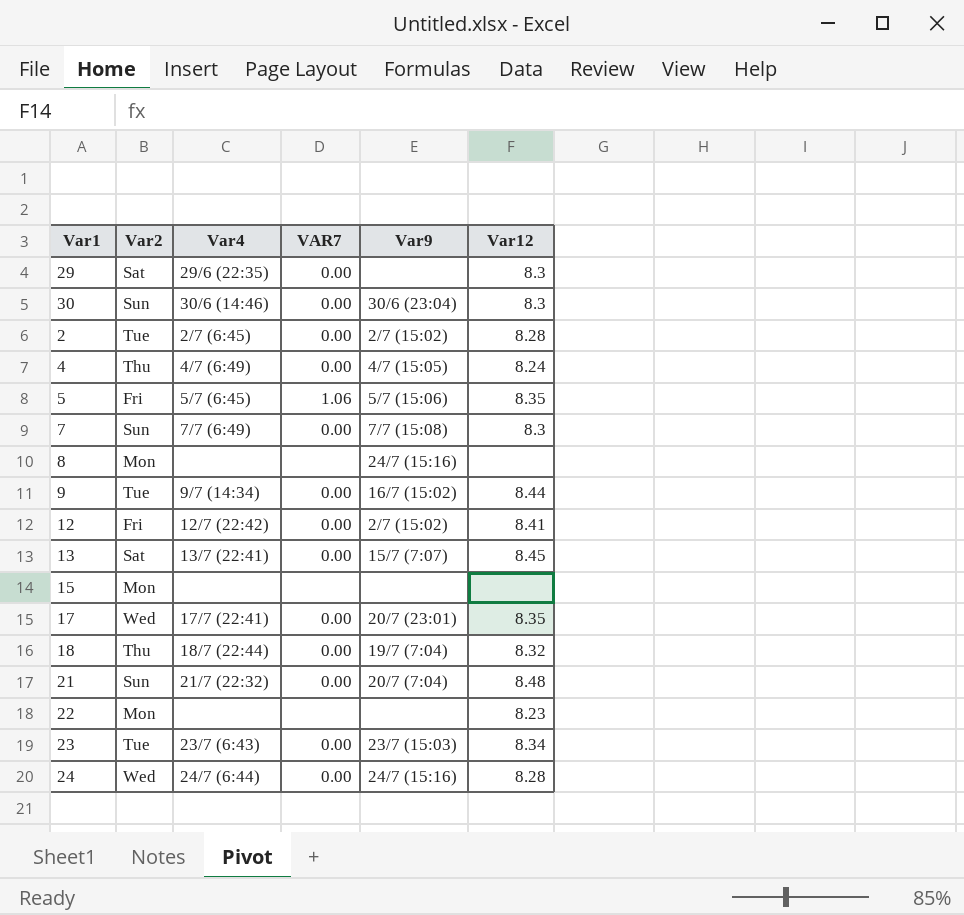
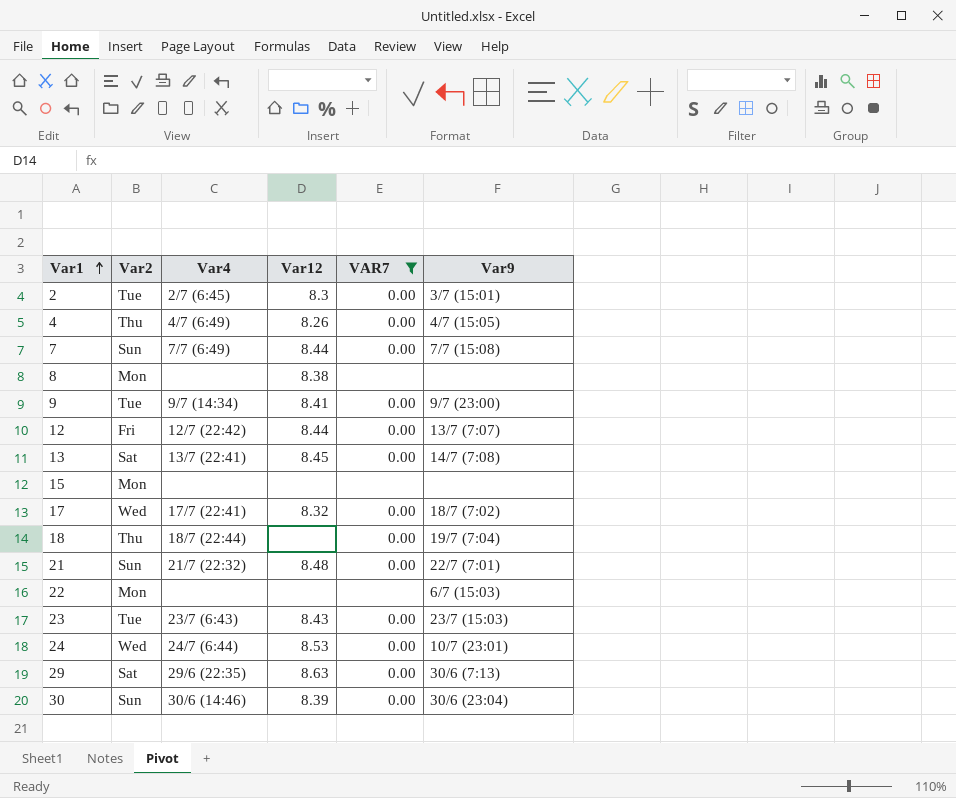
filter: none -> VAR7 != 1.06
row order: none -> Var1 ascending
column Var12 | position: 6 -> 4
2 | Var12: 8.28 -> 8.3
2 | Var9: 2/7 (15:02) -> 3/7 (15:01)
4 | Var12: 8.24 -> 8.26
7 | Var12: 8.3 -> 8.44
8 | Var12: none -> 8.38
8 | Var9: 24/7 (15:16) -> none
9 | Var12: 8.44 -> 8.41
9 | Var9: 16/7 (15:02) -> 9/7 (23:00)
12 | Var12: 8.41 -> 8.44
12 | Var9: 2/7 (15:02) -> 13/7 (7:07)
13 | Var9: 15/7 (7:07) -> 14/7 (7:08)
17 | Var12: 8.35 -> 8.32
17 | Var9: 20/7 (23:01) -> 18/7 (7:02)
18 | Var12: 8.32 -> none
21 | Var9: 20/7 (7:04) -> 22/7 (7:01)
22 | Var12: 8.23 -> none
22 | Var9: none -> 6/7 (15:03)
23 | Var12: 8.34 -> 8.43
24 | Var12: 8.28 -> 8.53
24 | Var9: 24/7 (15:16) -> 10/7 (23:01)
29 | Var12: 8.3 -> 8.63
29 | Var9: none -> 30/6 (7:13)
30 | Var12: 8.3 -> 8.39

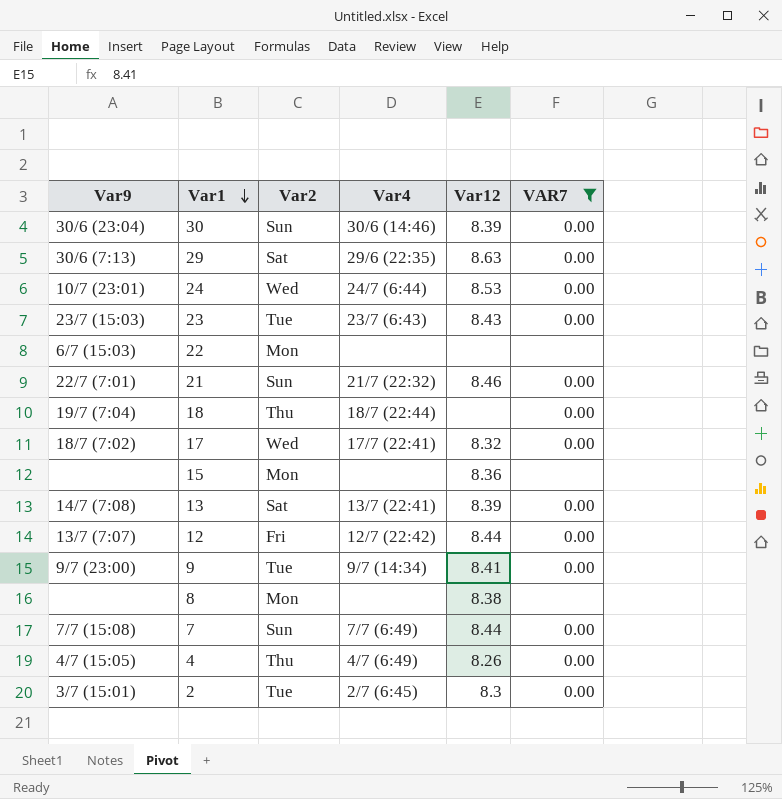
row order: Var1 ascending -> Var1 descending
column Var9 | position: 6 -> 1
21 | Var12: 8.48 -> 8.46
15 | Var12: none -> 8.36
13 | Var12: 8.45 -> 8.39

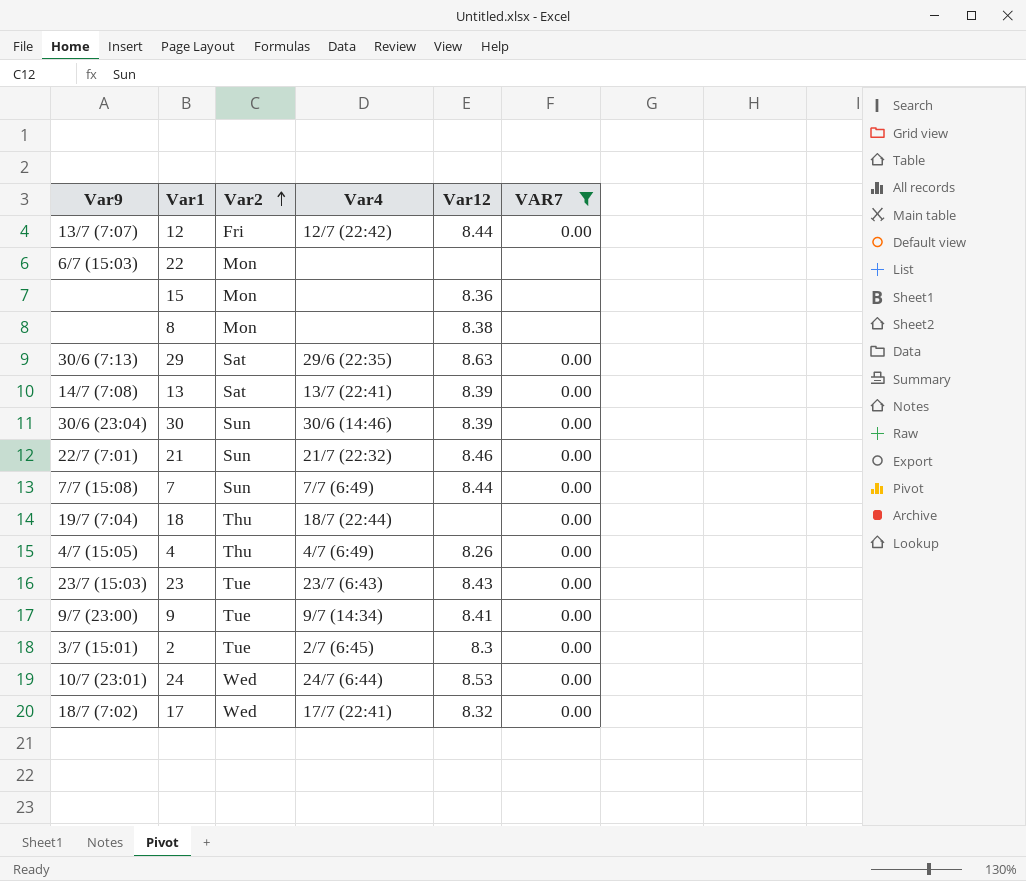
row order: Var1 descending -> Var2 ascending

